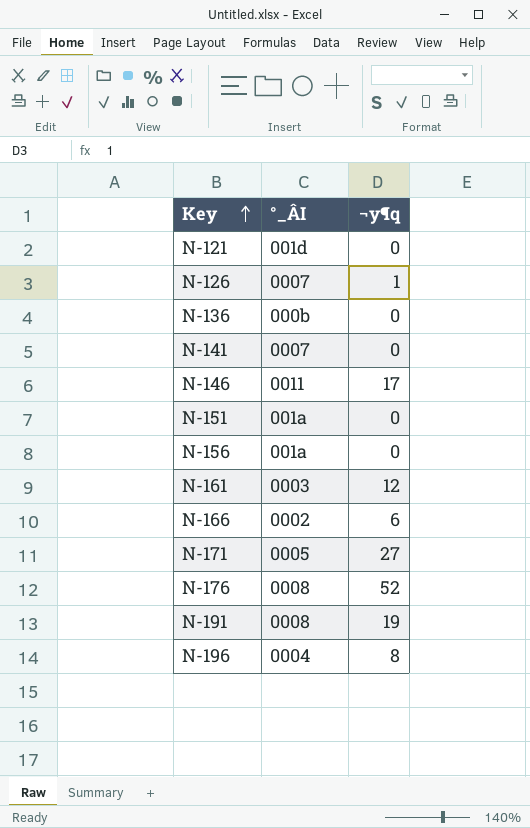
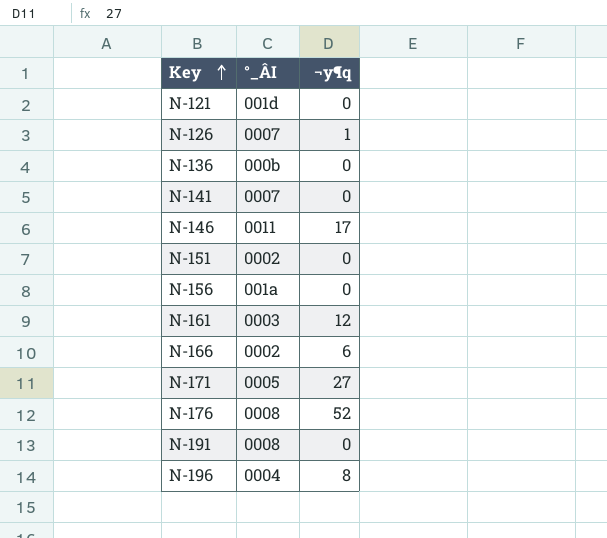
N-151 | °_ÂI: 001a -> 0002
N-191 | ¬y¶q: 19 -> 0

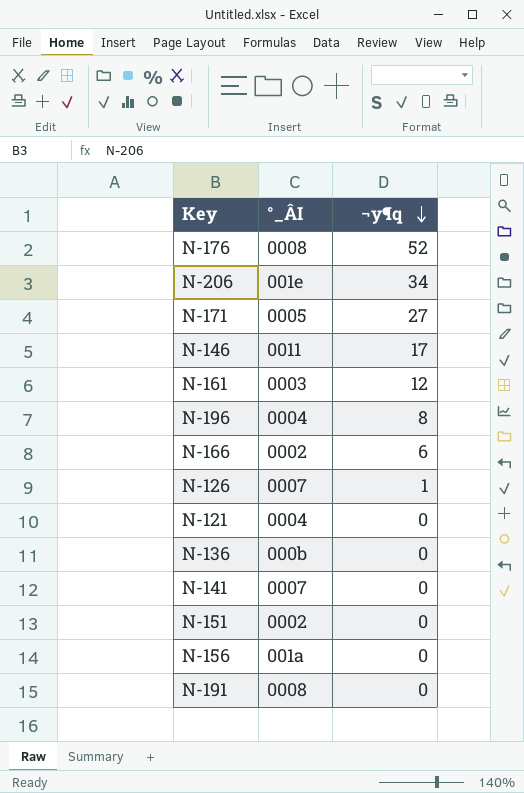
row order: Key ascending -> ¬y¶q descending
row N-206: none -> 001e | 34
N-121 | °_ÂI: 001d -> 0004

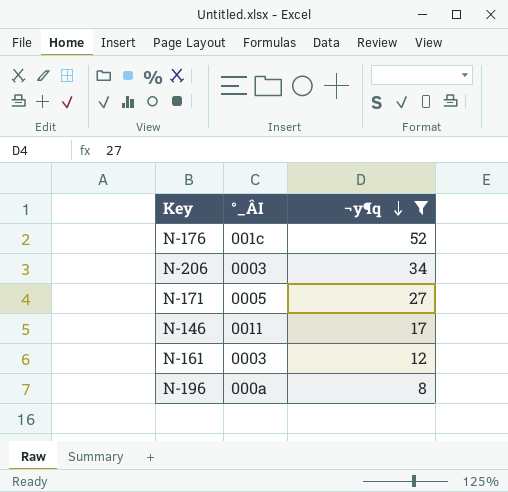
filter: none -> ¬y¶q >= 8
N-176 | °_ÂI: 0008 -> 001c
N-206 | °_ÂI: 001e -> 0003
N-196 | °_ÂI: 0004 -> 000a

